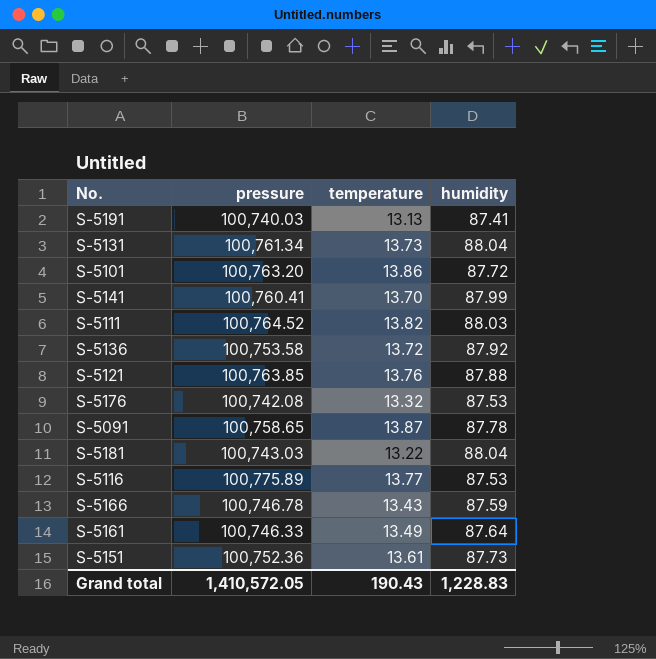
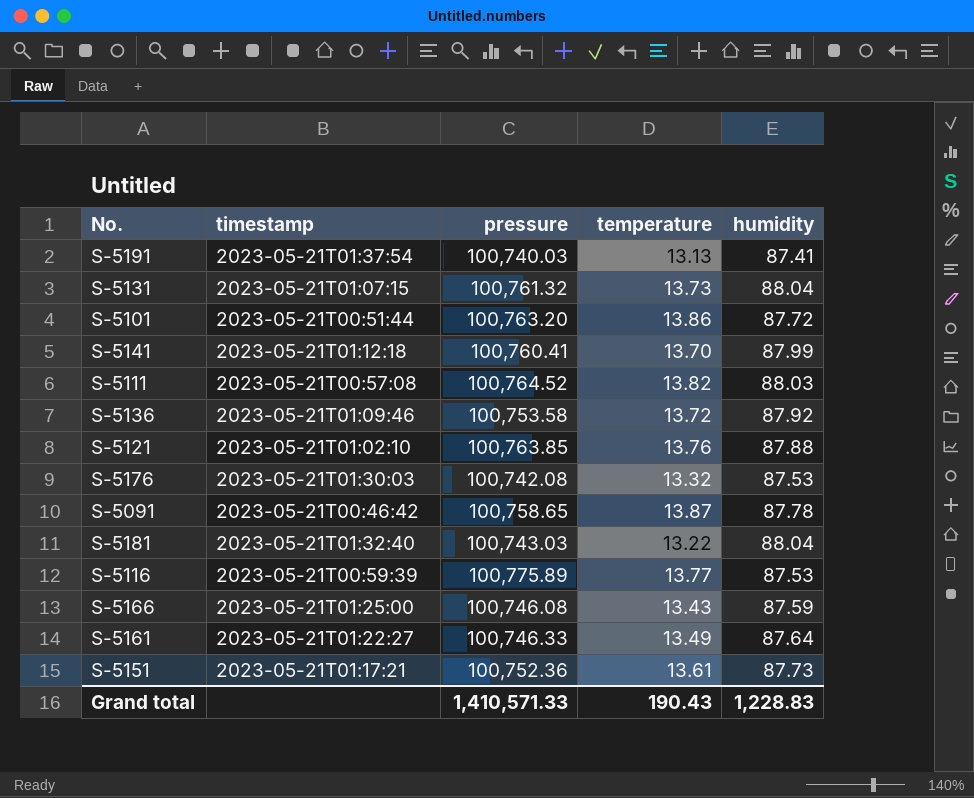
column timestamp | position: none -> 2
S-5131 | pressure: 100,761.34 -> 100,761.32
S-5166 | pressure: 100,746.78 -> 100,746.08
Grand total | pressure: 1,410,572.05 -> 1,410,571.33

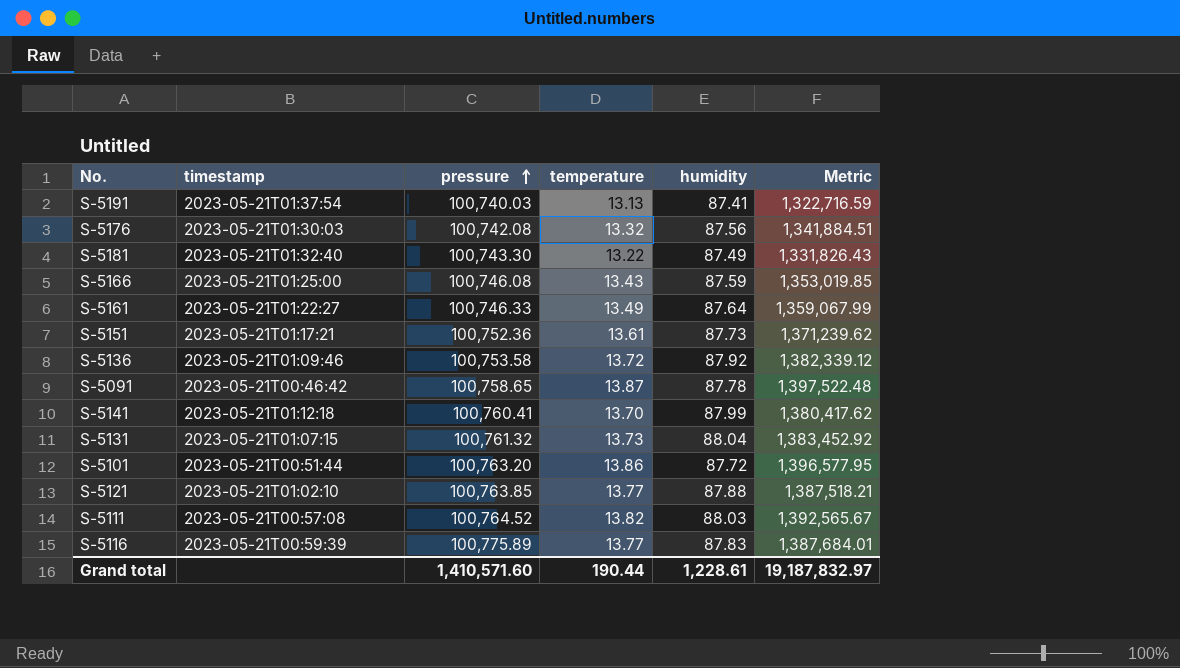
row order: none -> pressure ascending
column Metric | formula: none -> [pressure] * [temperature]
S-5176 | humidity: 87.53 -> 87.56
S-5181 | pressure: 100,743.03 -> 100,743.30
S-5181 | humidity: 88.04 -> 87.49
S-5121 | temperature: 13.76 -> 13.77
S-5116 | humidity: 87.53 -> 87.83
Grand total | pressure: 1,410,571.33 -> 1,410,571.60
Grand total | temperature: 190.43 -> 190.44
Grand total | humidity: 1,228.83 -> 1,228.61

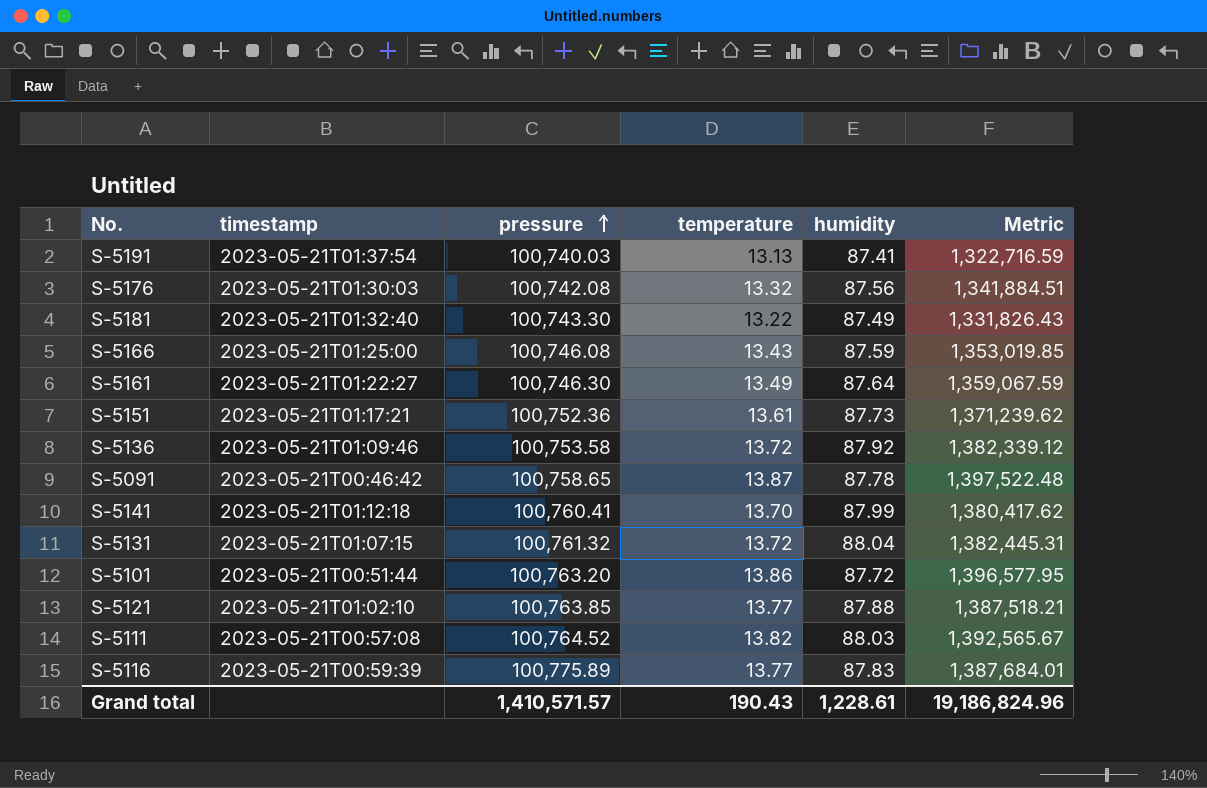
S-5161 | pressure: 100,746.33 -> 100,746.30
S-5161 | Metric: 1,359,067.99 -> 1,359,067.59
S-5131 | temperature: 13.73 -> 13.72
S-5131 | Metric: 1,383,452.92 -> 1,382,445.31
Grand total | pressure: 1,410,571.60 -> 1,410,571.57
Grand total | temperature: 190.44 -> 190.43
Grand total | Metric: 19,187,832.97 -> 19,186,824.96

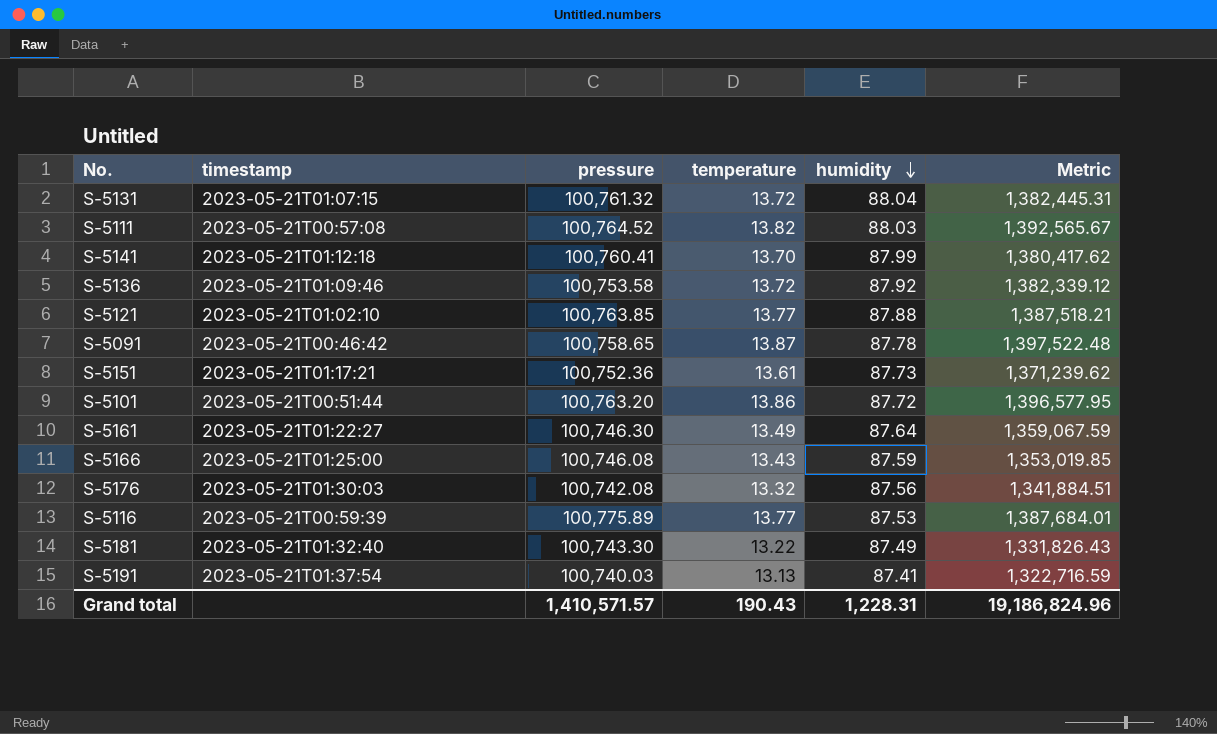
row order: pressure ascending -> humidity descending
S-5116 | humidity: 87.83 -> 87.53
Grand total | humidity: 1,228.61 -> 1,228.31

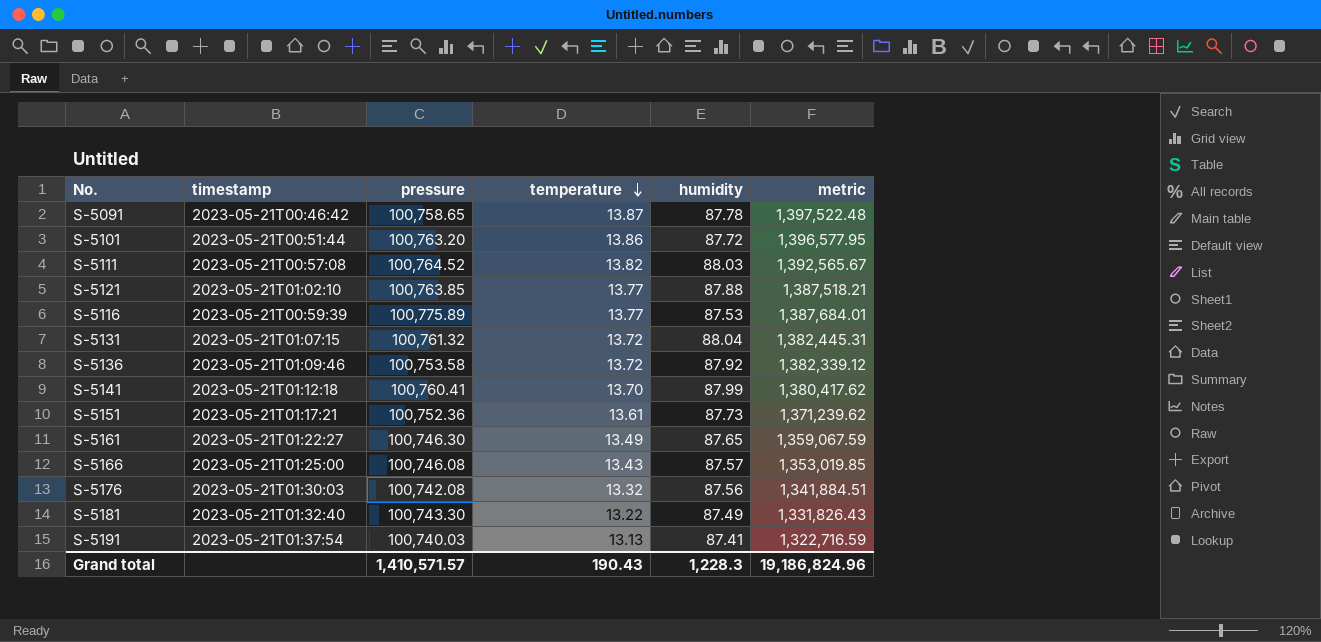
row order: humidity descending -> temperature descending
column name: Metric -> metric
S-5161 | humidity: 87.64 -> 87.65
S-5166 | humidity: 87.59 -> 87.57
Grand total | humidity: 1,228.31 -> 1,228.3

